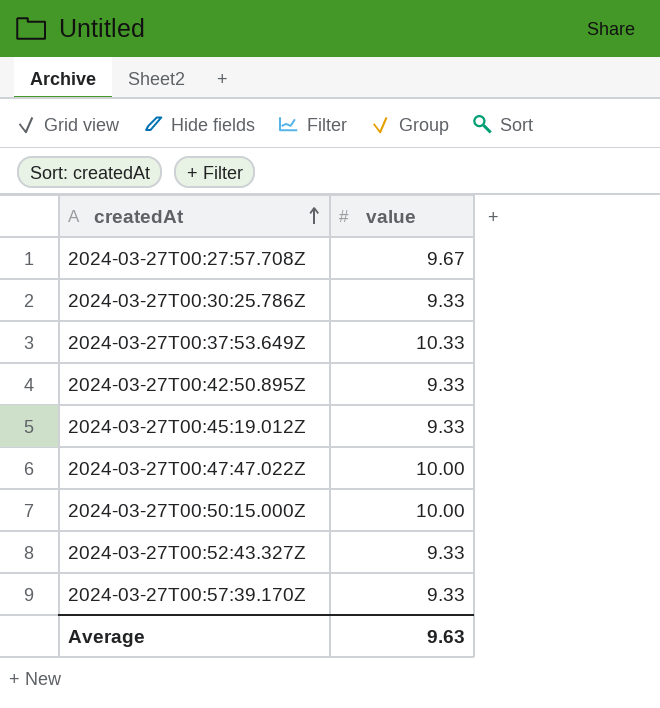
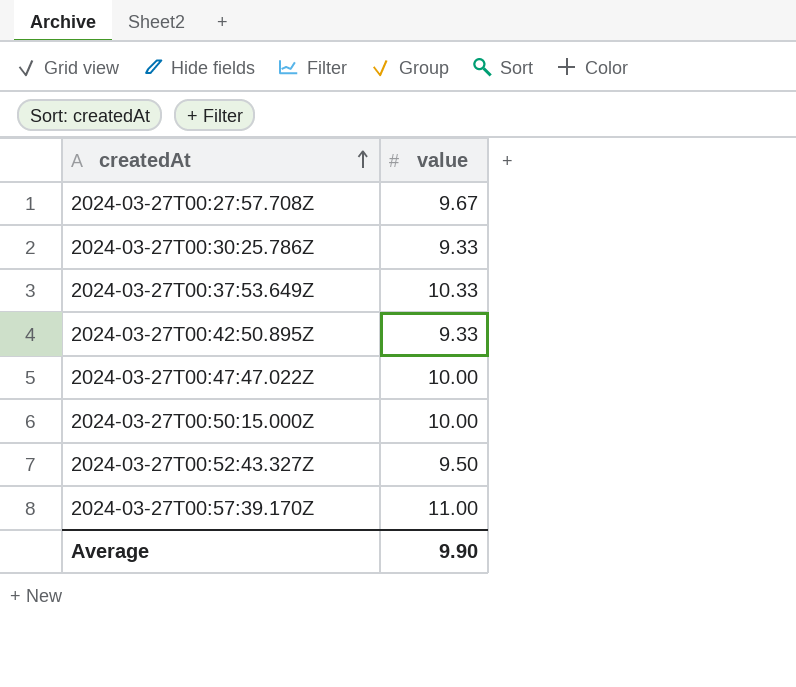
row 2024-03-27T00:45:19.012Z: 9.33 -> none
2024-03-27T00:52:43.327Z | value: 9.33 -> 9.50
2024-03-27T00:57:39.170Z | value: 9.33 -> 11.00
Average | value: 9.63 -> 9.90

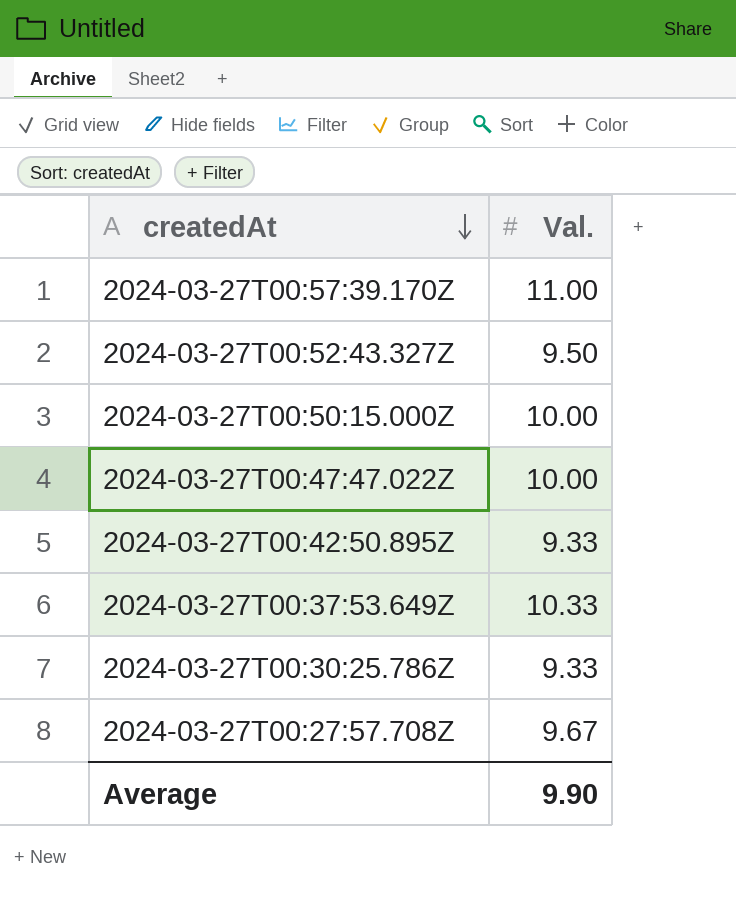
row order: createdAt ascending -> createdAt descending
column name: value -> Val.

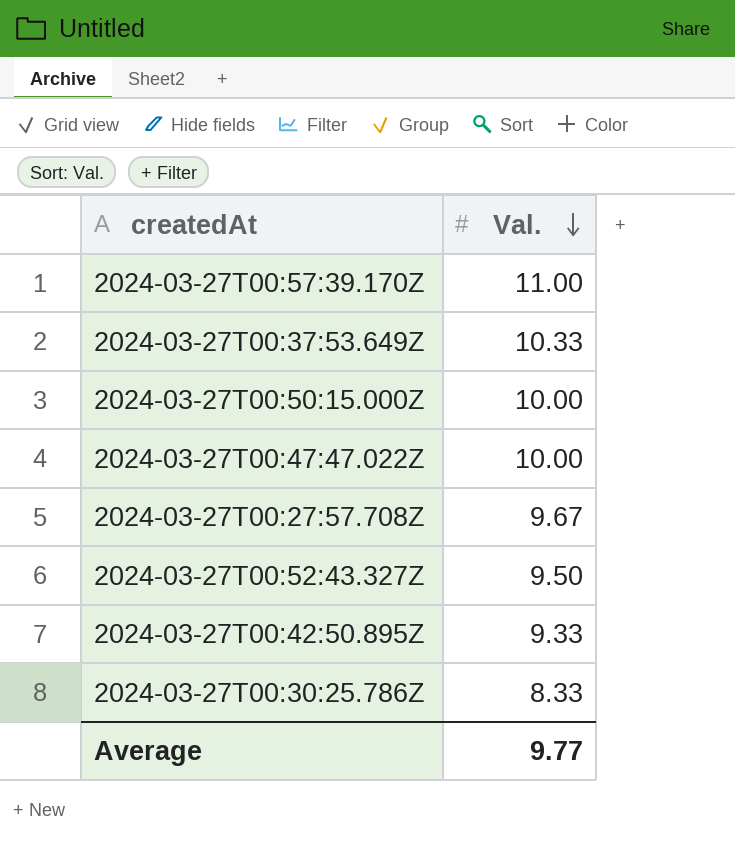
row order: createdAt descending -> Val. descending
2024-03-27T00:30:25.786Z | Val.: 9.33 -> 8.33
Average | Val.: 9.90 -> 9.77

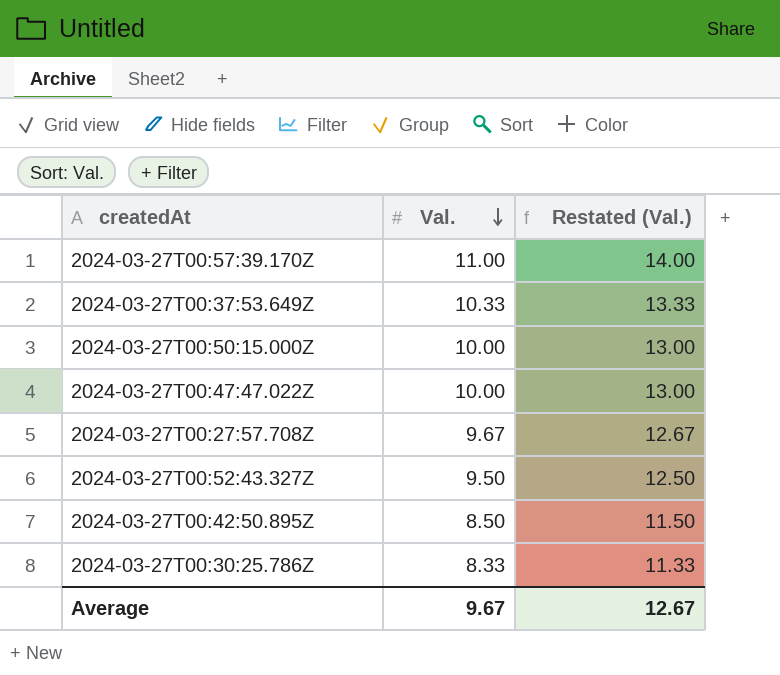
column Restated (Val.) | formula: none -> [Val.] + 3
2024-03-27T00:42:50.895Z | Val.: 9.33 -> 8.50
Average | Val.: 9.77 -> 9.67

